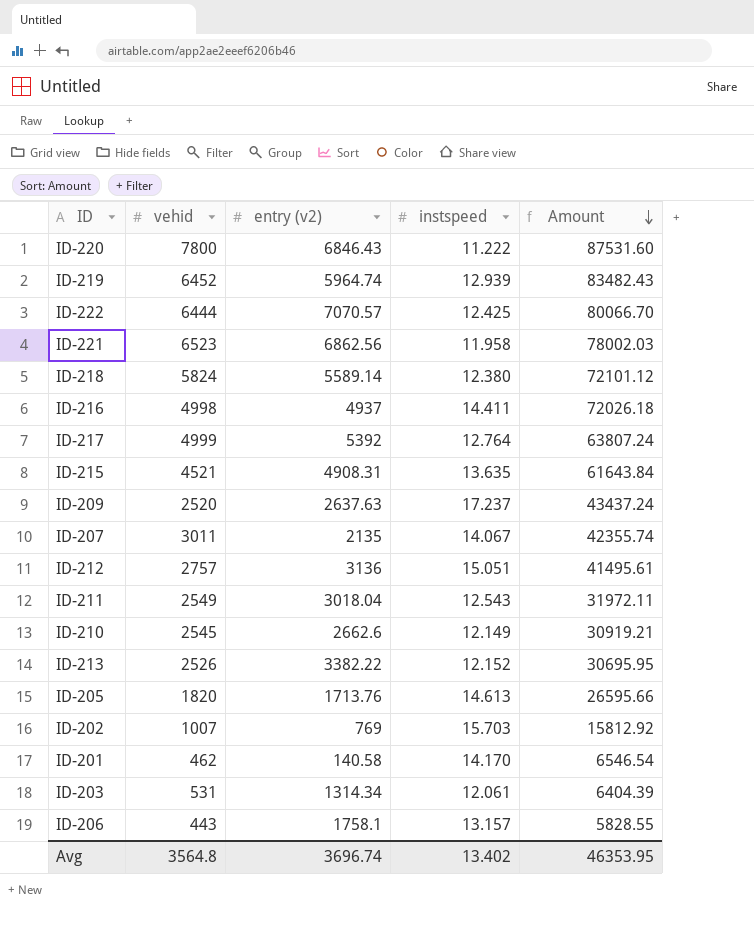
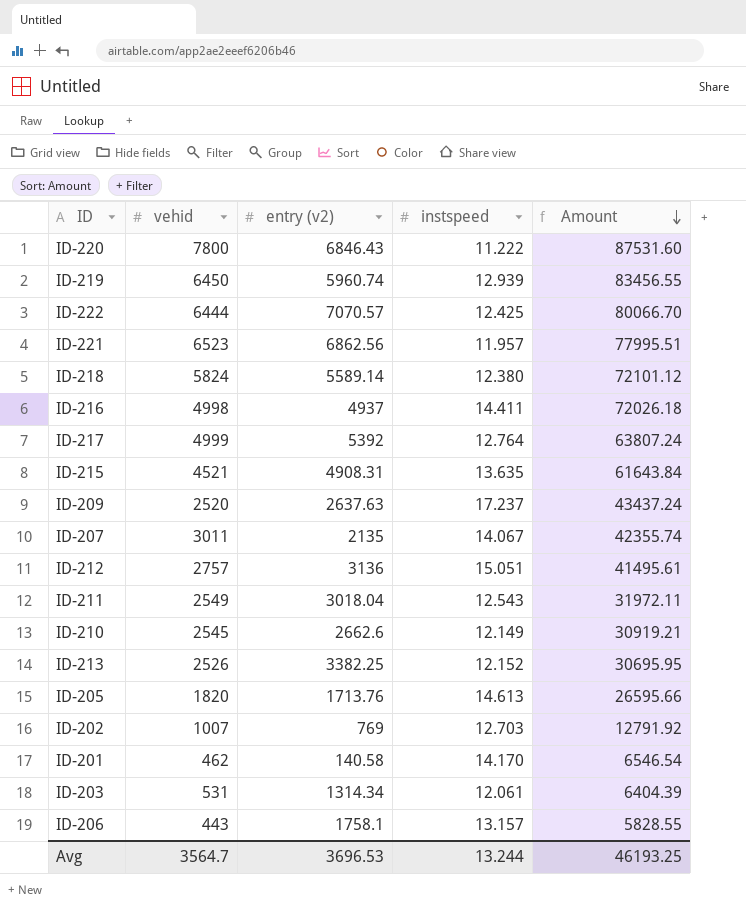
ID-219 | vehid: 6452 -> 6450
ID-219 | entry (v2): 5964.74 -> 5960.74
ID-219 | Amount: 83482.43 -> 83456.55
ID-221 | instspeed: 11.958 -> 11.957
ID-221 | Amount: 78002.03 -> 77995.51
ID-213 | entry (v2): 3382.22 -> 3382.25
ID-202 | instspeed: 15.703 -> 12.703
ID-202 | Amount: 15812.92 -> 12791.92
Avg | vehid: 3564.8 -> 3564.7
Avg | entry (v2): 3696.74 -> 3696.53
Avg | instspeed: 13.402 -> 13.244
Avg | Amount: 46353.95 -> 46193.25

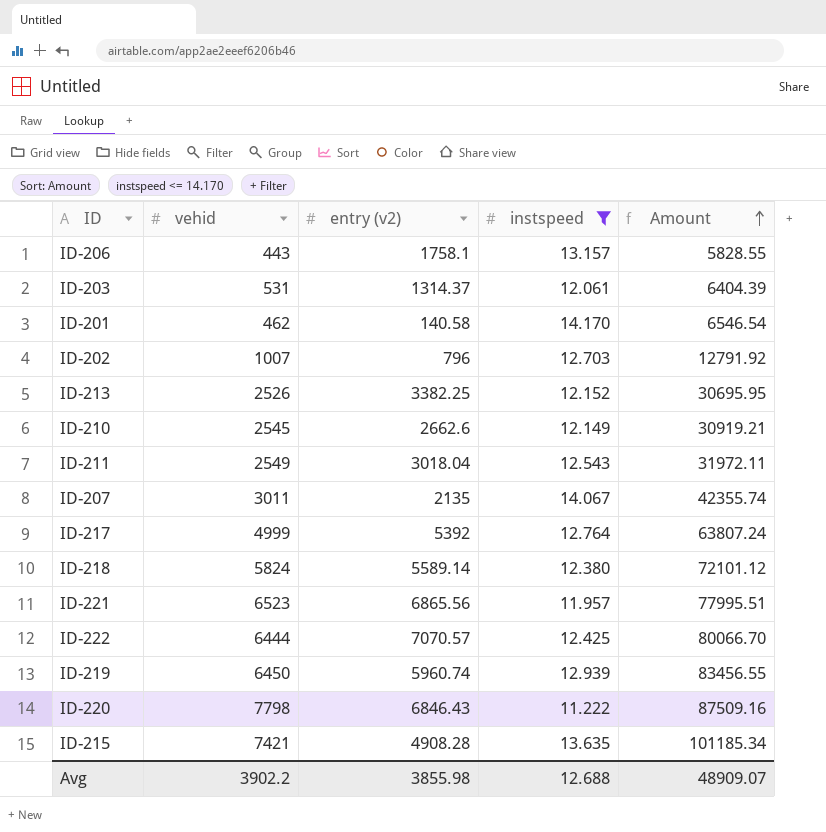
filter: none -> instspeed <= 14.170
row order: Amount descending -> Amount ascending
ID-203 | entry (v2): 1314.34 -> 1314.37
ID-202 | entry (v2): 769 -> 796
ID-221 | entry (v2): 6862.56 -> 6865.56
ID-220 | vehid: 7800 -> 7798
ID-220 | Amount: 87531.60 -> 87509.16
ID-215 | vehid: 4521 -> 7421
ID-215 | entry (v2): 4908.31 -> 4908.28
ID-215 | Amount: 61643.84 -> 101185.34
Avg | vehid: 3564.7 -> 3902.2
Avg | entry (v2): 3696.53 -> 3855.98
Avg | instspeed: 13.244 -> 12.688
Avg | Amount: 46193.25 -> 48909.07

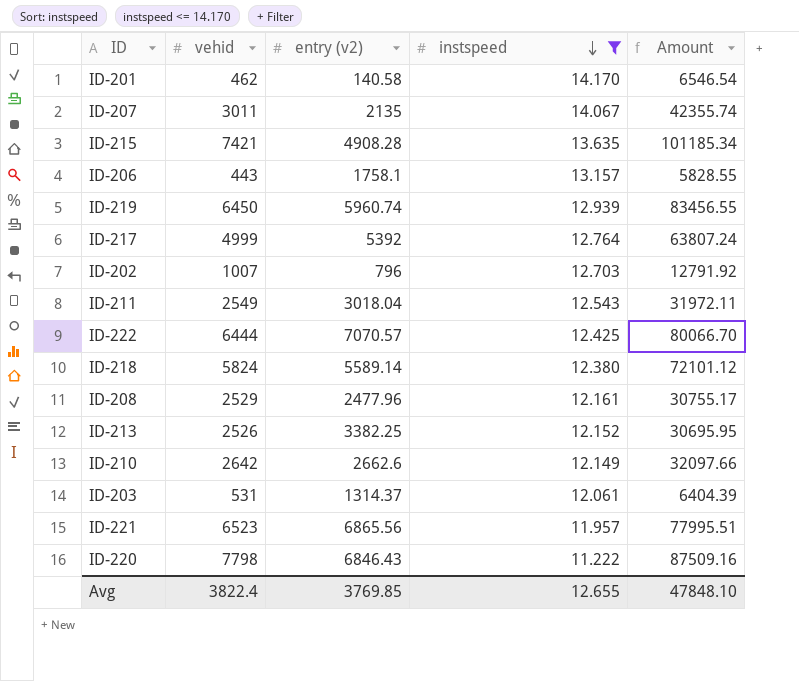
row order: Amount ascending -> instspeed descending
row ID-208: none -> 2529 | 2477.96 | 12.161 | 30755.17
ID-210 | vehid: 2545 -> 2642
ID-210 | Amount: 30919.21 -> 32097.66
Avg | vehid: 3902.2 -> 3822.4
Avg | entry (v2): 3855.98 -> 3769.85
Avg | instspeed: 12.688 -> 12.655
Avg | Amount: 48909.07 -> 47848.10

